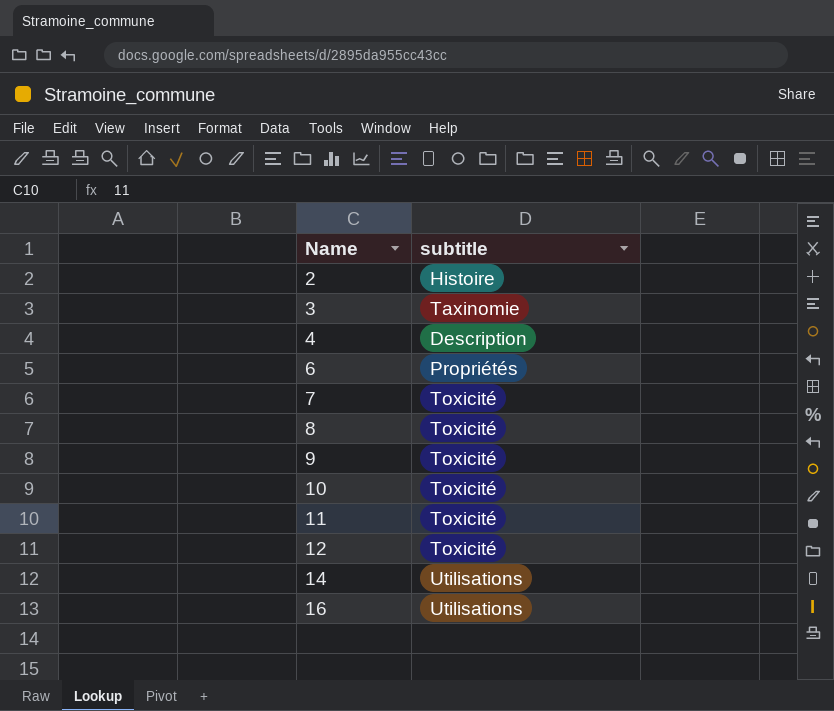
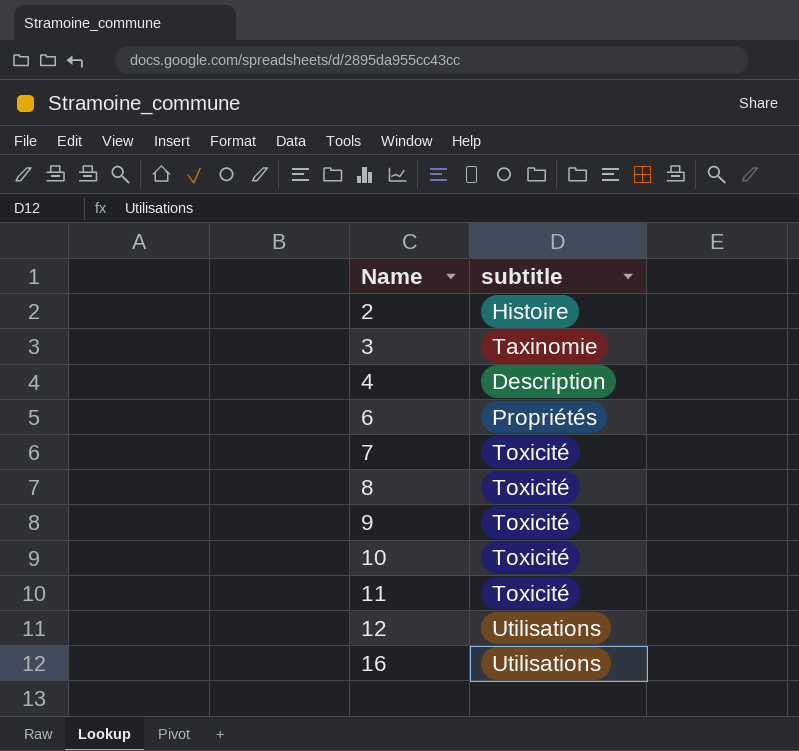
row 14: Utilisations -> none
12 | subtitle: Toxicité -> Utilisations

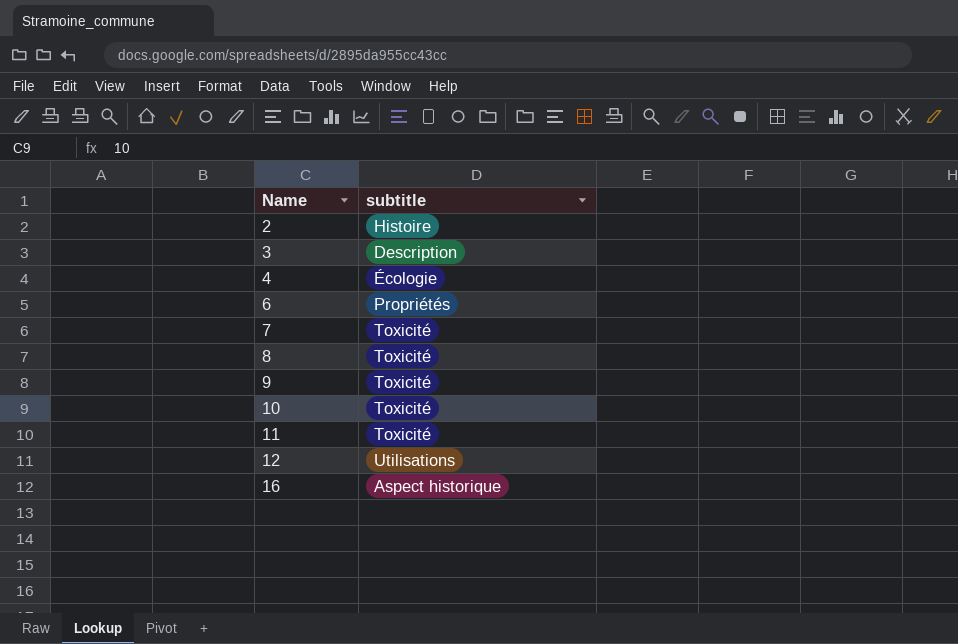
3 | subtitle: Taxinomie -> Description
4 | subtitle: Description -> Écologie
16 | subtitle: Utilisations -> Aspect historique

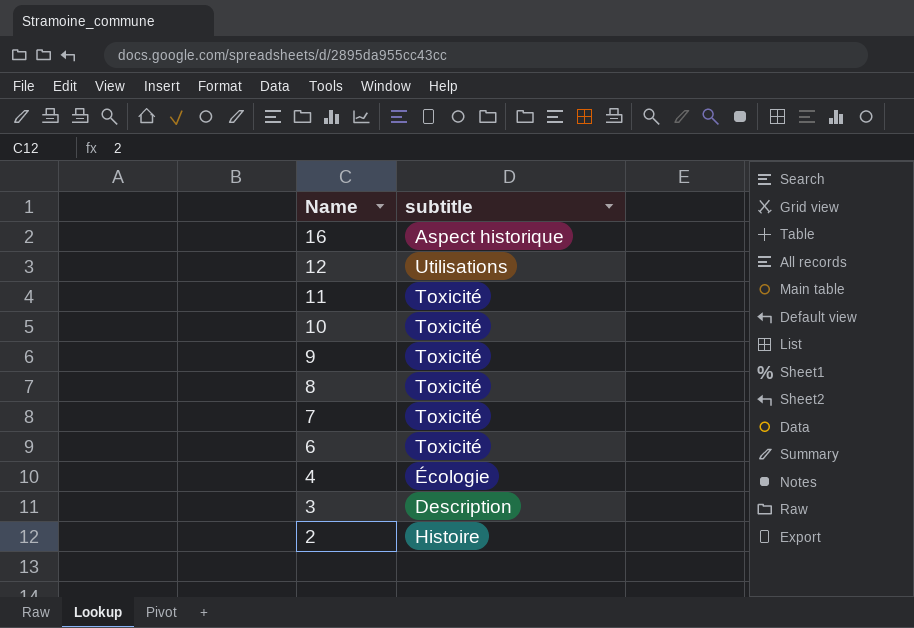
row order: Name ascending -> Name descending
6 | subtitle: Propriétés -> Toxicité

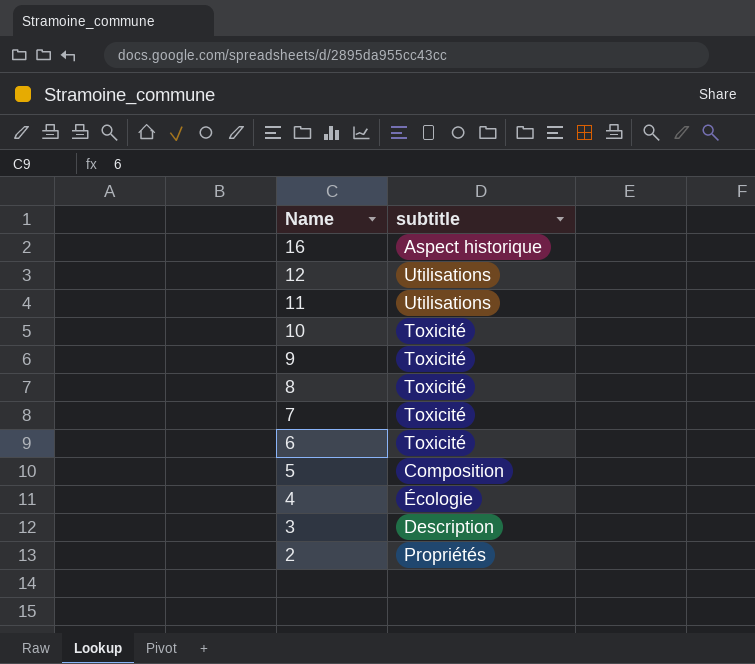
11 | subtitle: Toxicité -> Utilisations
row 5: none -> Composition
2 | subtitle: Histoire -> Propriétés

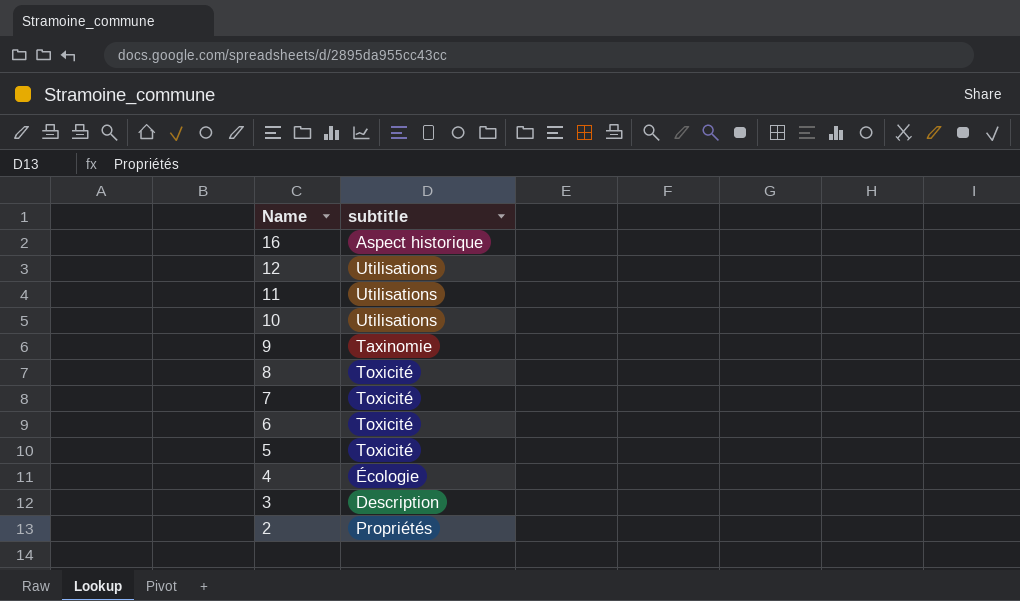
10 | subtitle: Toxicité -> Utilisations
9 | subtitle: Toxicité -> Taxinomie
5 | subtitle: Composition -> Toxicité

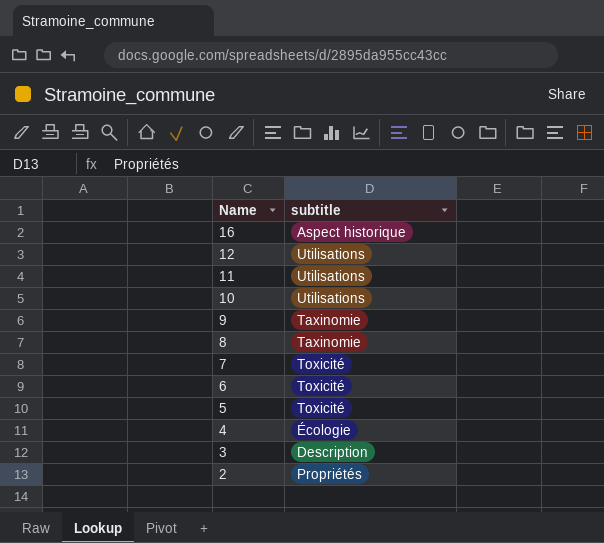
8 | subtitle: Toxicité -> Taxinomie

